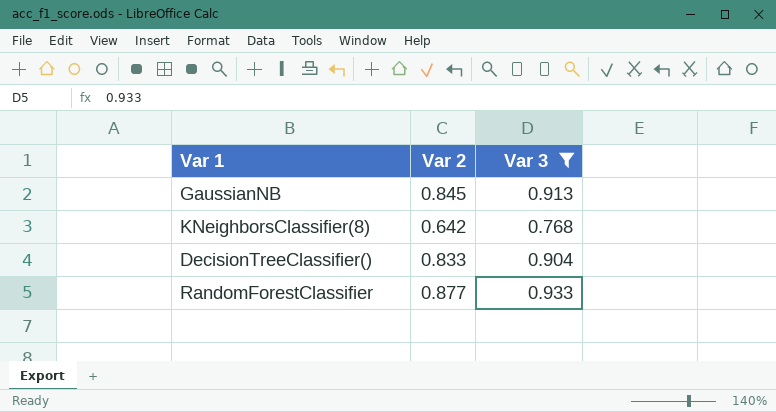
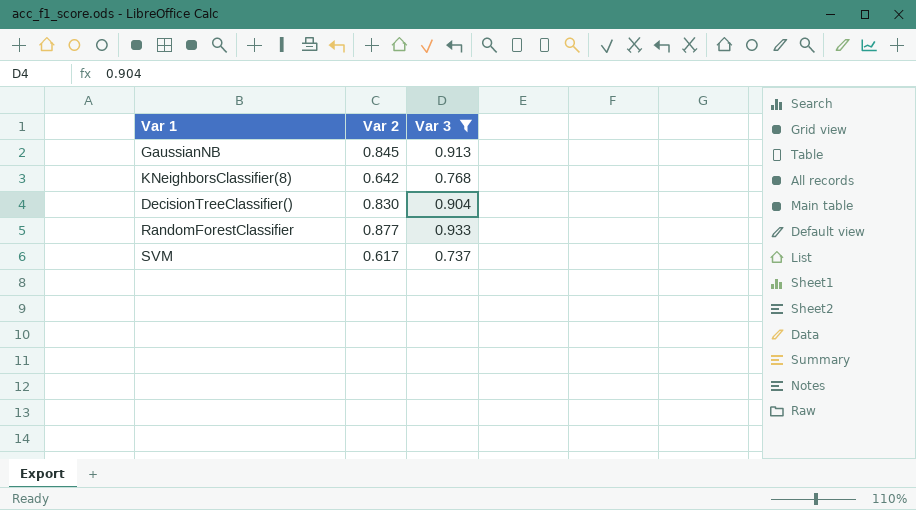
DecisionTreeClassifier() | Var 2: 0.833 -> 0.830
row SVM: none -> 0.617 | 0.737

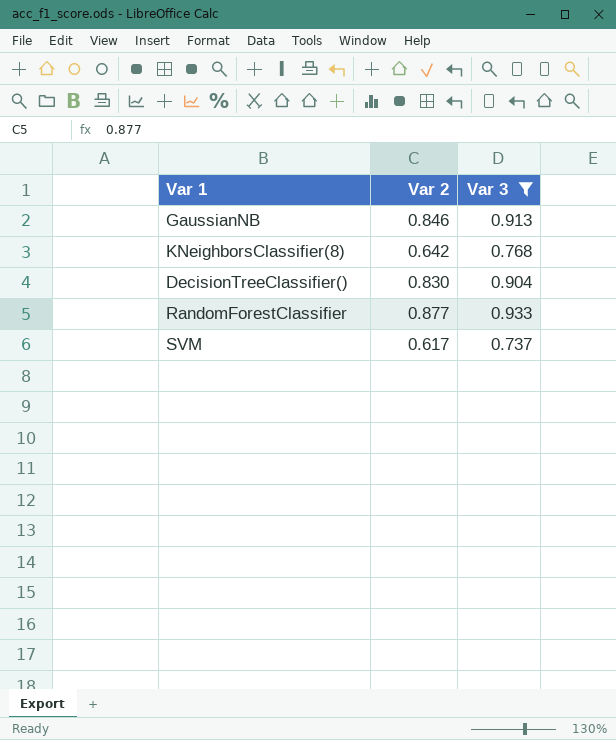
GaussianNB | Var 2: 0.845 -> 0.846

